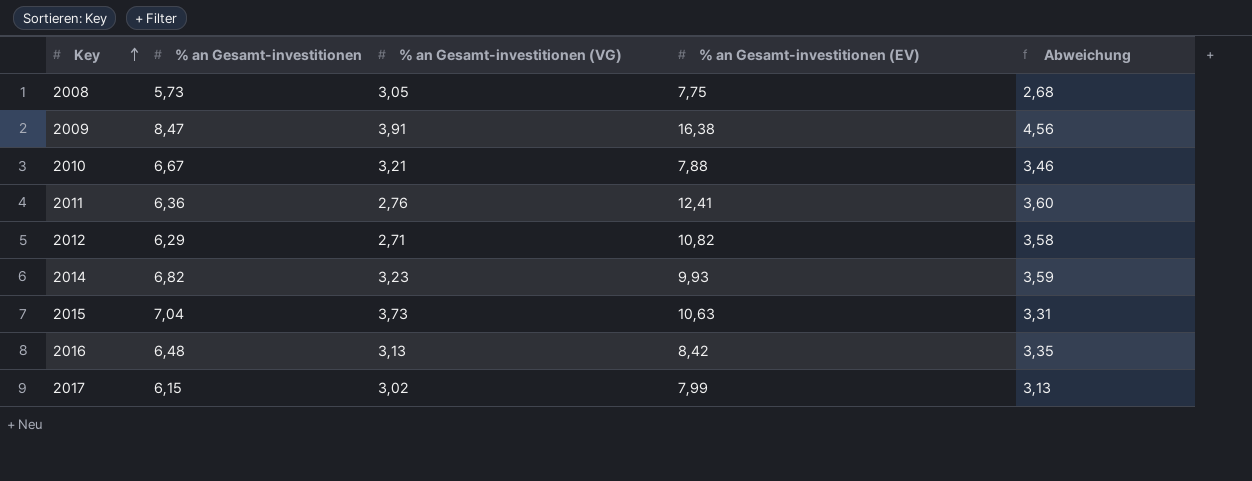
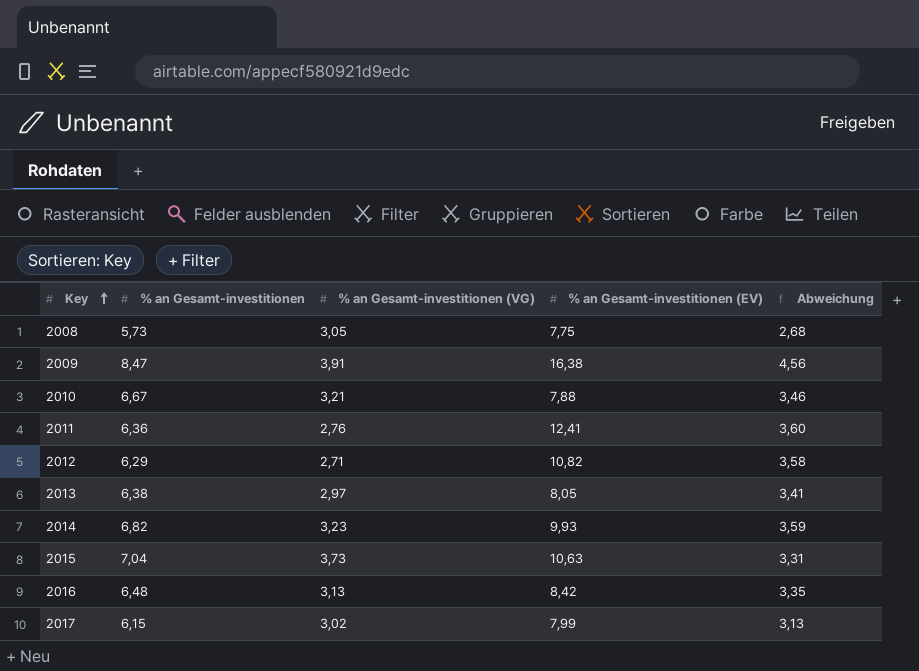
row 2013: none -> 6,38 | 2,97 | 8,05 | 3,41

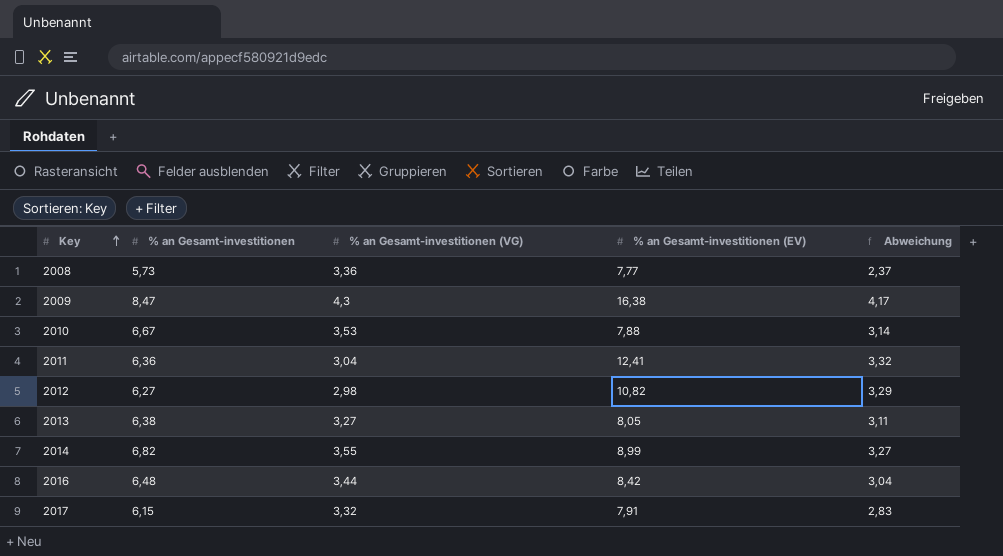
row 2015: 7,04 | 3,73 | 10,63 | 3,31 -> none
2008 | % an Gesamt-investitionen (VG): 3,05 -> 3,36
2008 | % an Gesamt-investitionen (EV): 7,75 -> 7,77
2008 | Abweichung: 2,68 -> 2,37
2009 | % an Gesamt-investitionen (VG): 3,91 -> 4,3
2009 | Abweichung: 4,56 -> 4,17
2010 | % an Gesamt-investitionen (VG): 3,21 -> 3,53
2010 | Abweichung: 3,46 -> 3,14
2011 | % an Gesamt-investitionen (VG): 2,76 -> 3,04
2011 | Abweichung: 3,60 -> 3,32
2012 | % an Gesamt-investitionen: 6,29 -> 6,27
2012 | % an Gesamt-investitionen (VG): 2,71 -> 2,98
2012 | Abweichung: 3,58 -> 3,29
2013 | % an Gesamt-investitionen (VG): 2,97 -> 3,27
2013 | Abweichung: 3,41 -> 3,11
2014 | % an Gesamt-investitionen (VG): 3,23 -> 3,55
2014 | % an Gesamt-investitionen (EV): 9,93 -> 8,99
2014 | Abweichung: 3,59 -> 3,27
2016 | % an Gesamt-investitionen (VG): 3,13 -> 3,44
2016 | Abweichung: 3,35 -> 3,04
2017 | % an Gesamt-investitionen (VG): 3,02 -> 3,32
2017 | % an Gesamt-investitionen (EV): 7,99 -> 7,91
2017 | Abweichung: 3,13 -> 2,83

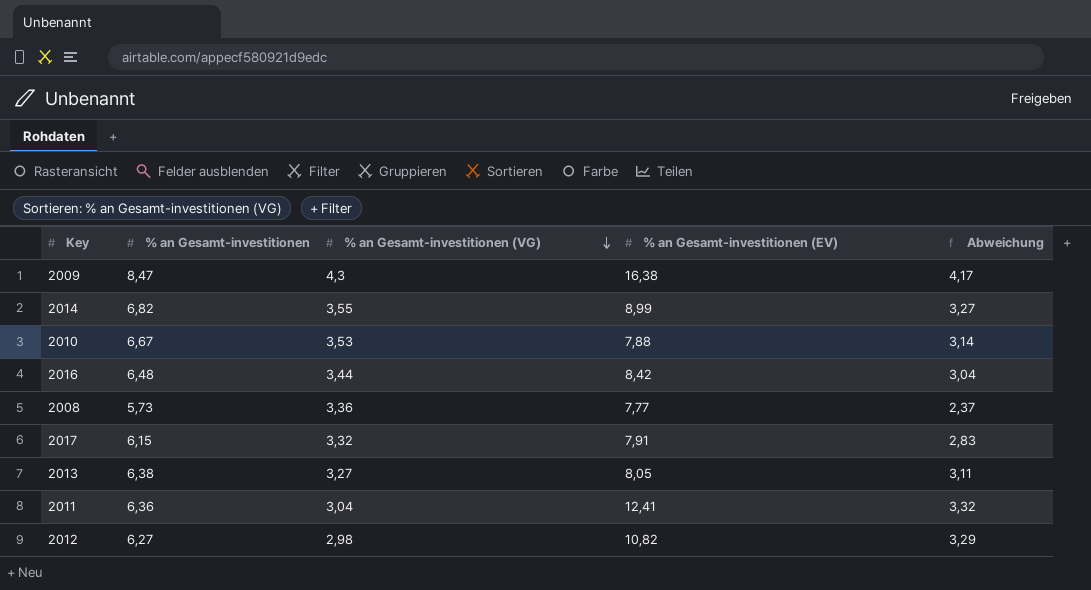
row order: Key ascending -> % an Gesamt-investitionen (VG) descending

